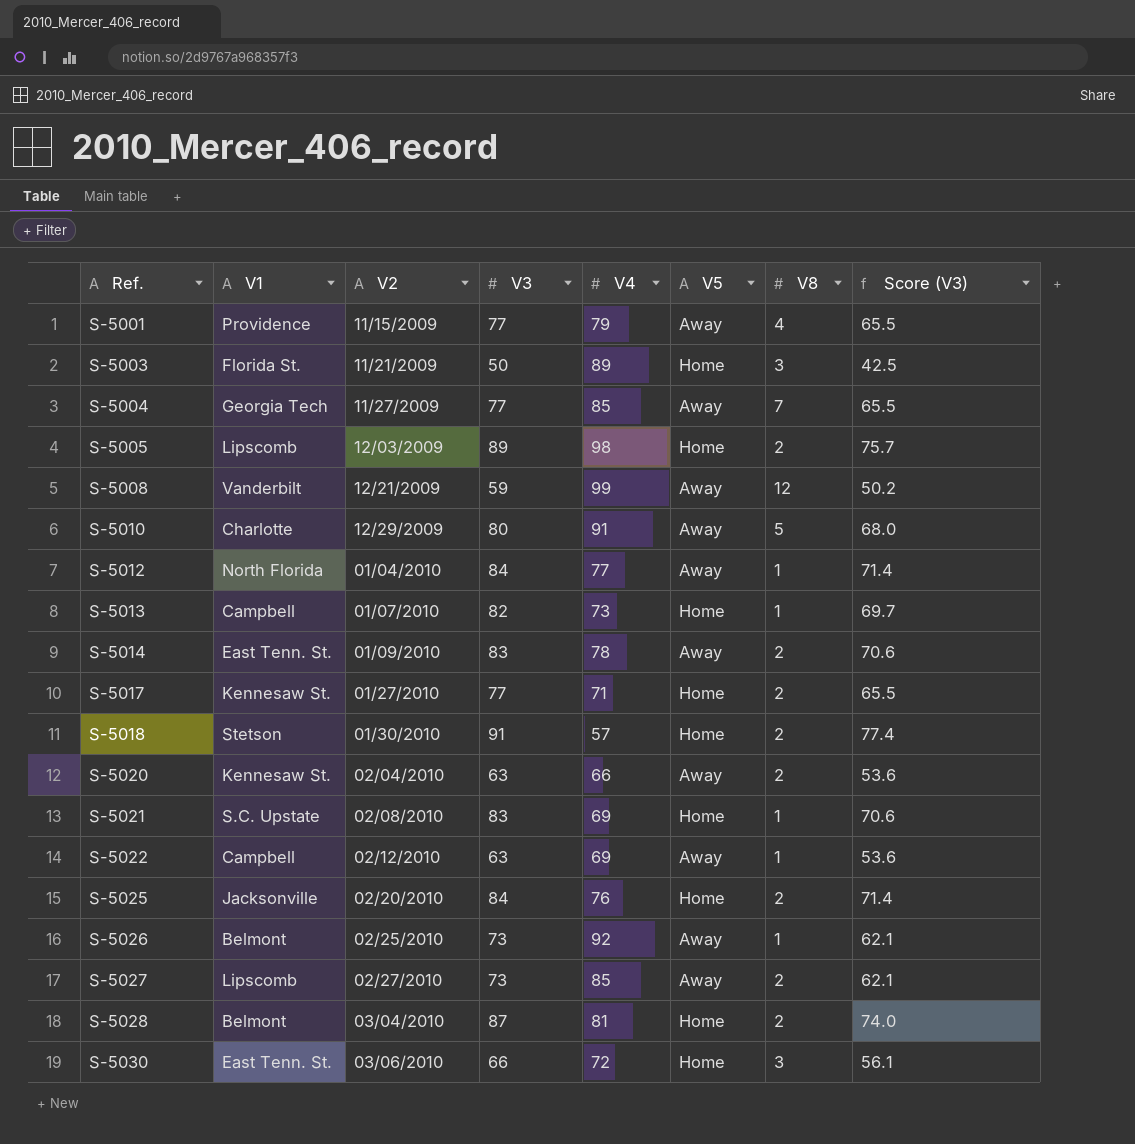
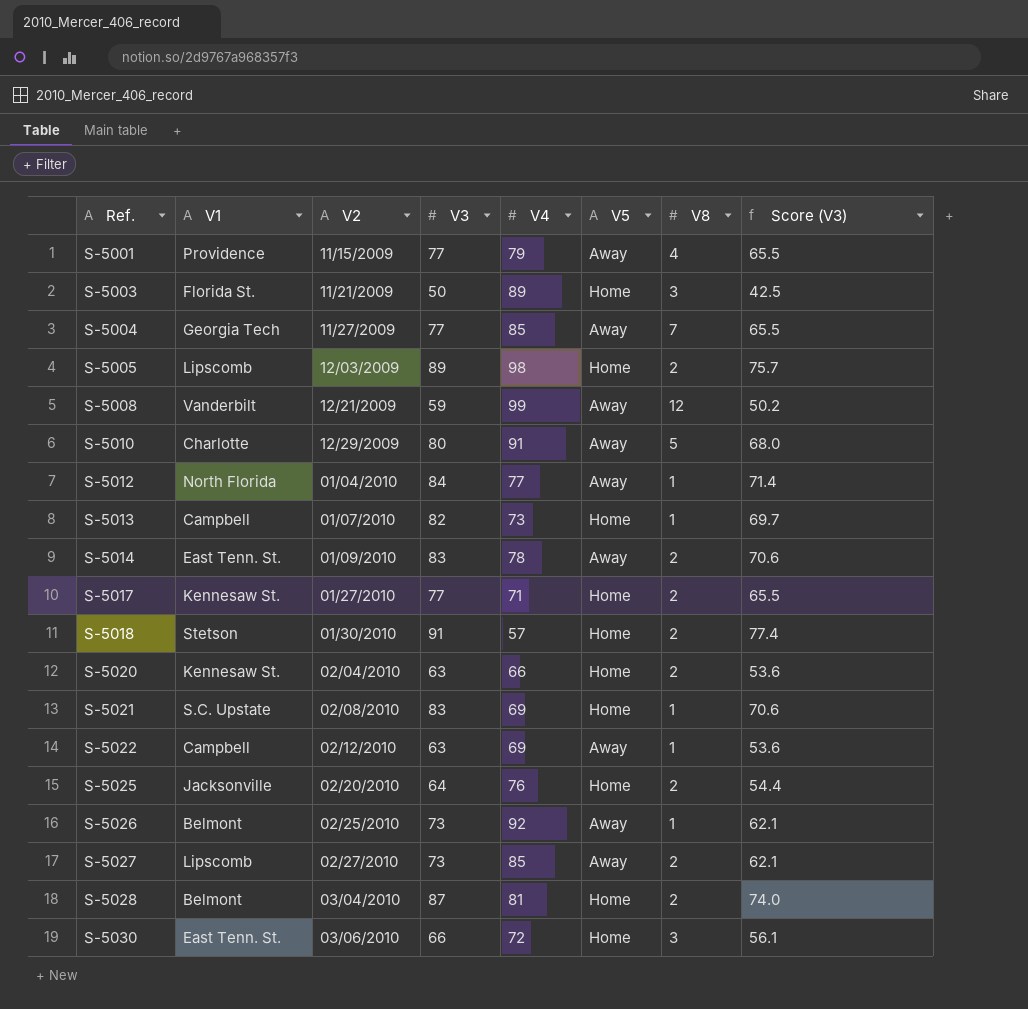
S-5020 | V5: Away -> Home
S-5025 | V3: 84 -> 64
S-5025 | Score (V3): 71.4 -> 54.4

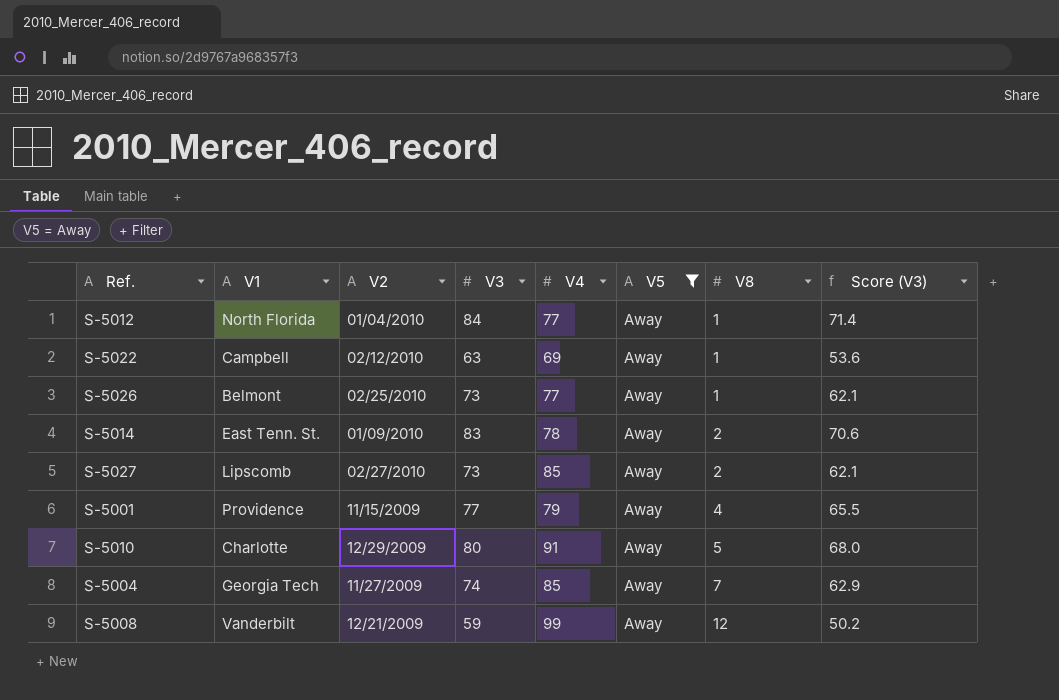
filter: none -> V5 = Away
row order: Ref. ascending -> V8 ascending
S-5026 | V4: 92 -> 77
S-5004 | V3: 77 -> 74
S-5004 | Score (V3): 65.5 -> 62.9

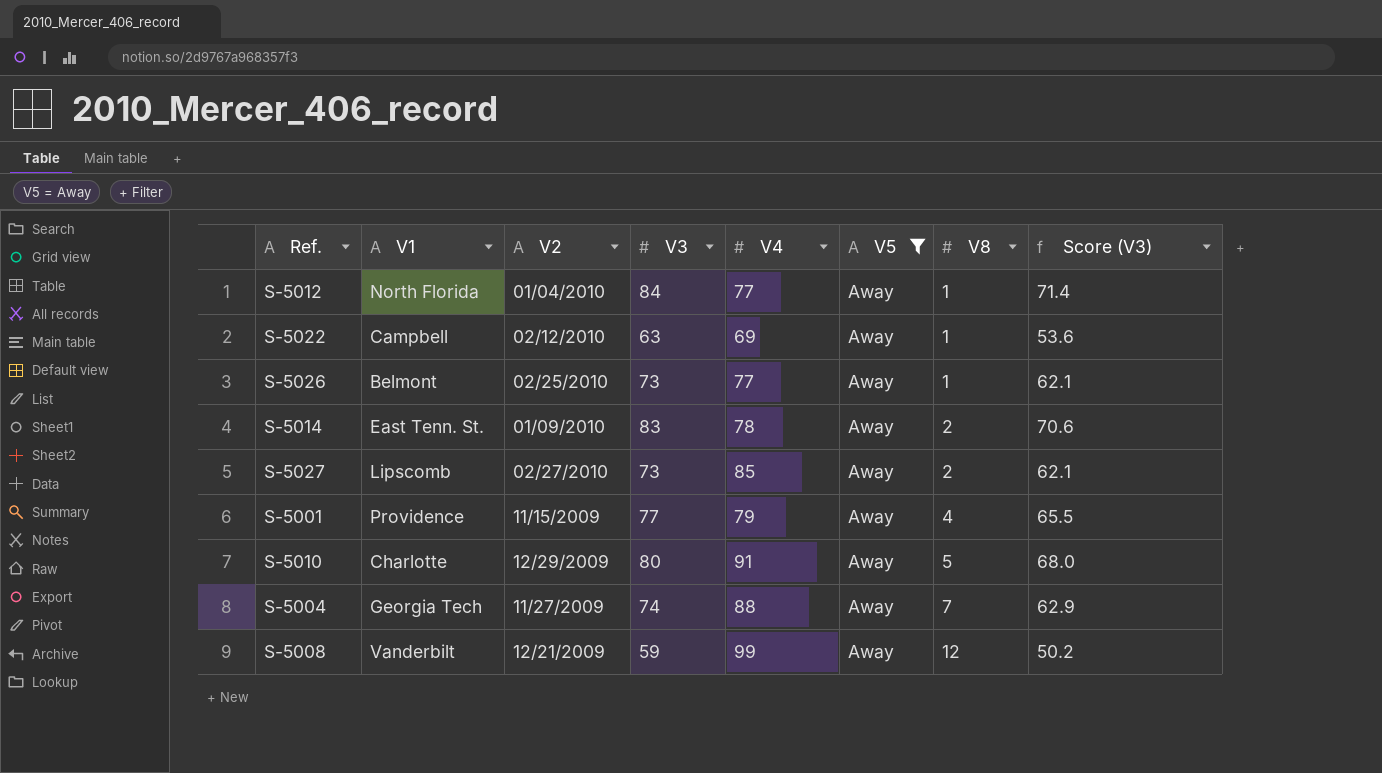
S-5004 | V4: 85 -> 88

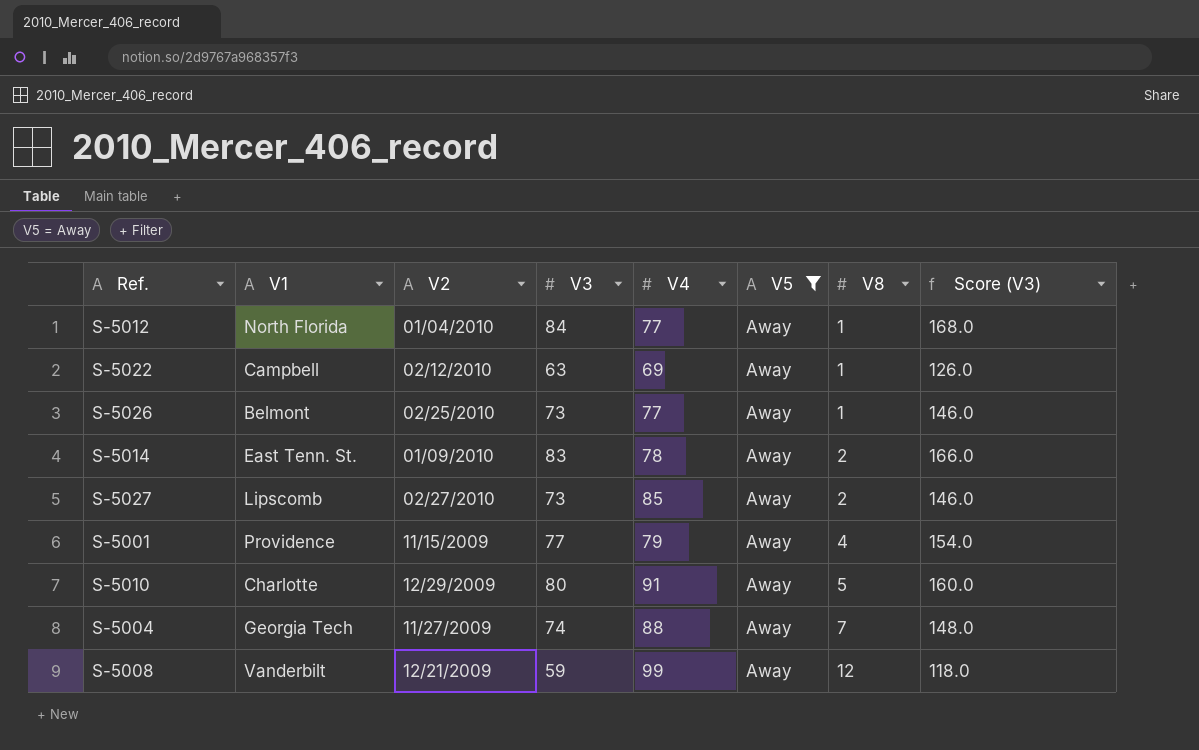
column Score (V3) | formula: [V3] * 0.85 -> [V3] * 2

